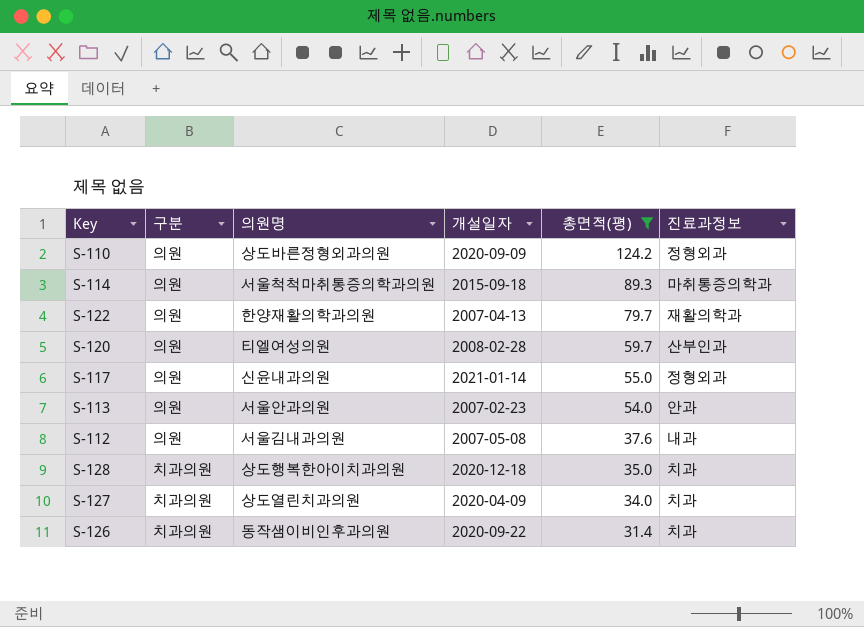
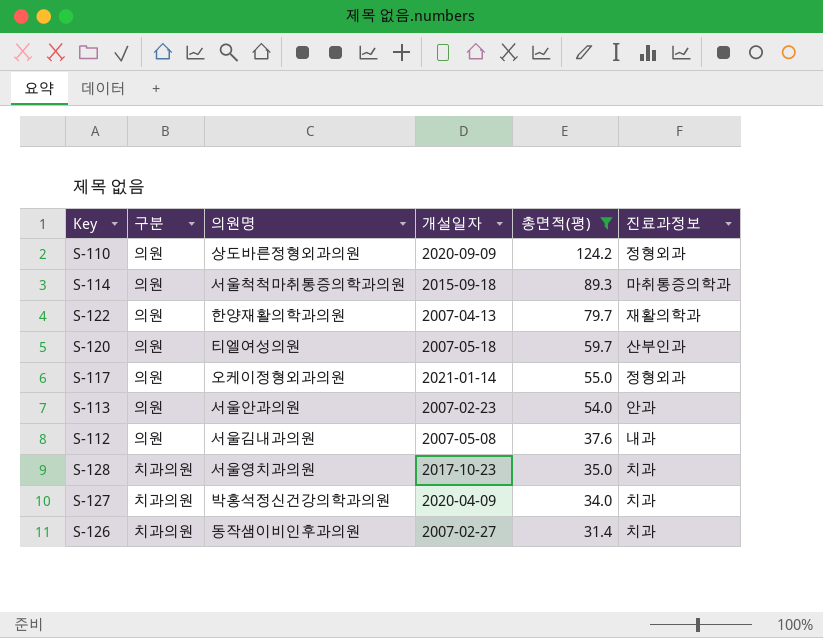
S-120 | 개설일자: 2008-02-28 -> 2007-05-18
S-117 | 의원명: 신윤내과의원 -> 오케이정형외과의원
S-128 | 의원명: 상도행복한아이치과의원 -> 서울영치과의원
S-128 | 개설일자: 2020-12-18 -> 2017-10-23
S-127 | 의원명: 상도열린치과의원 -> 박홍석정신건강의학과의원
S-126 | 개설일자: 2020-09-22 -> 2007-02-27

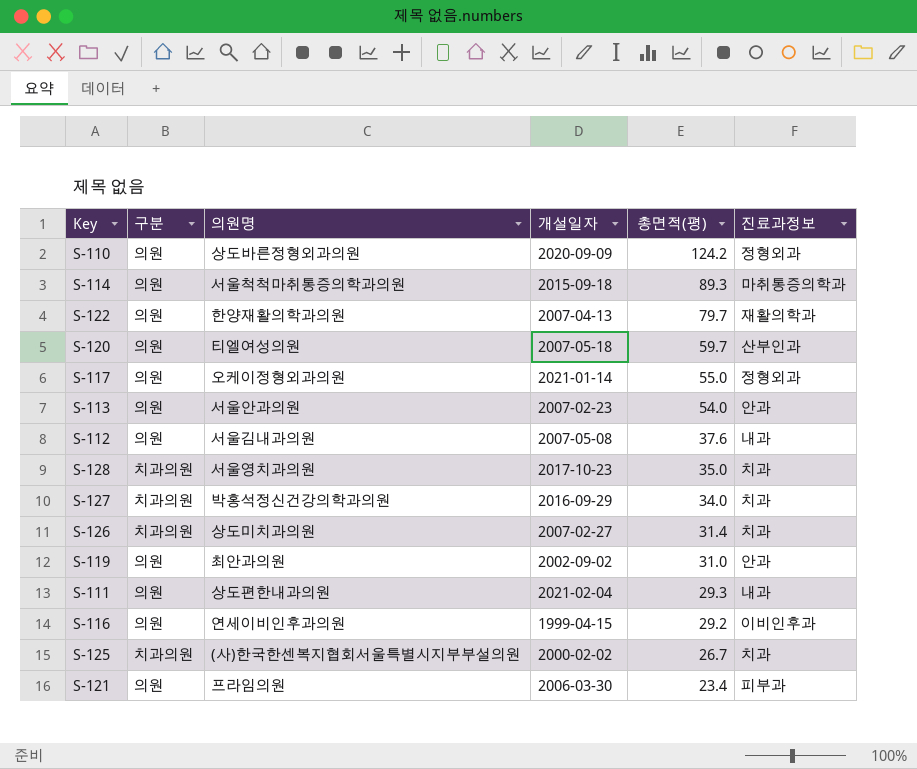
filter: 총면적(평) >= 31.4 -> none
S-127 | 개설일자: 2020-04-09 -> 2016-09-29
S-126 | 의원명: 동작샘이비인후과의원 -> 상도미치과의원

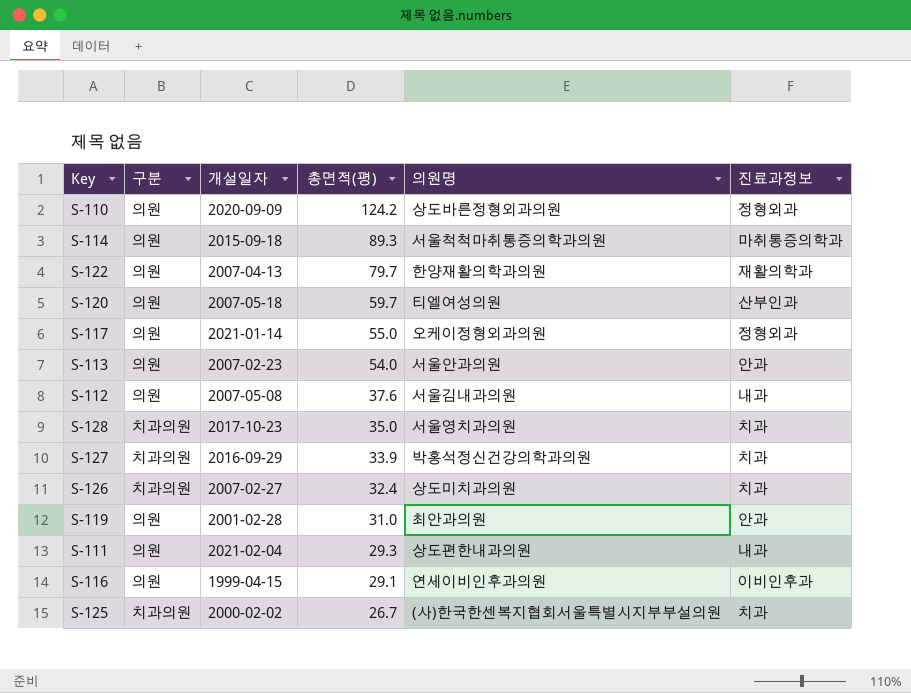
column 의원명 | position: 3 -> 5
row S-121: 의원 | 프라임의원 | 2006-03-30 | 23.4 | 피부과 -> none
S-127 | 총면적(평): 34.0 -> 33.9
S-126 | 총면적(평): 31.4 -> 32.4
S-119 | 개설일자: 2002-09-02 -> 2001-02-28
S-116 | 총면적(평): 29.2 -> 29.1

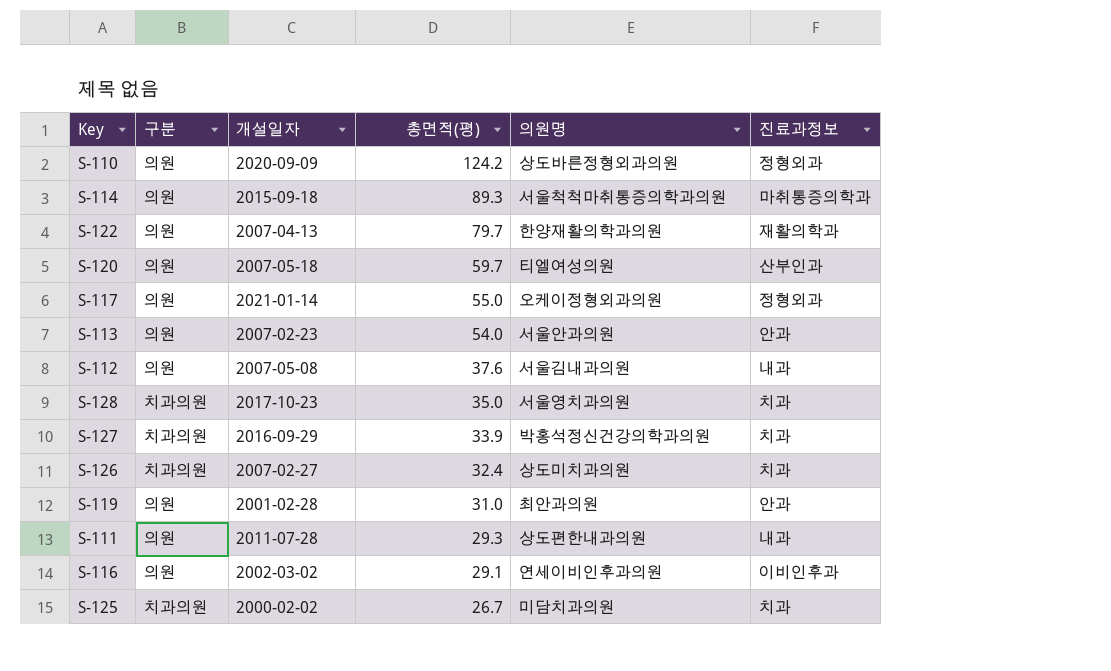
S-111 | 개설일자: 2021-02-04 -> 2011-07-28
S-116 | 개설일자: 1999-04-15 -> 2002-03-02
S-125 | 의원명: (사)한국한센복지협회서울특별시지부부설의원 -> 미담치과의원

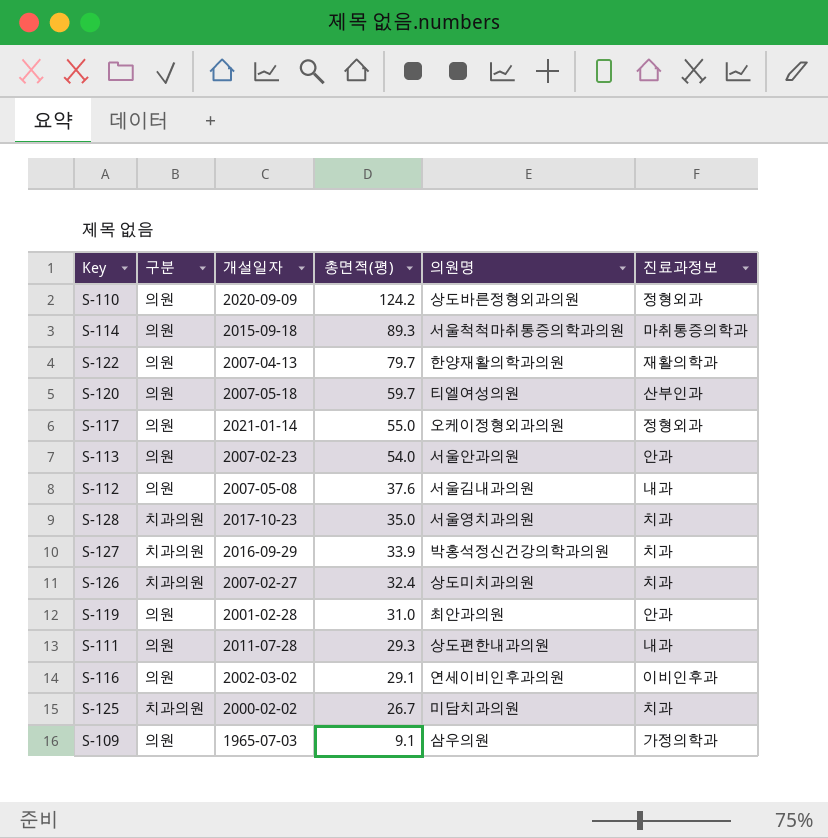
row S-109: none -> 의원 | 1965-07-03 | 9.1 | 삼우의원 | 가정의학과

